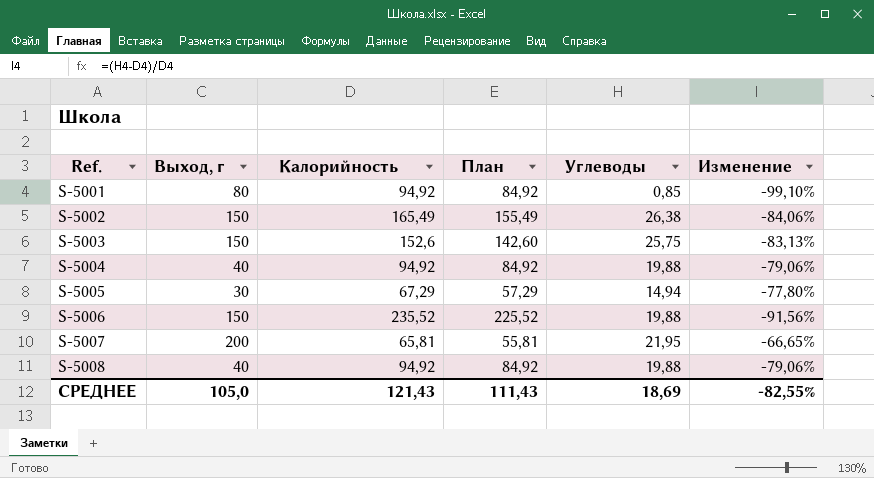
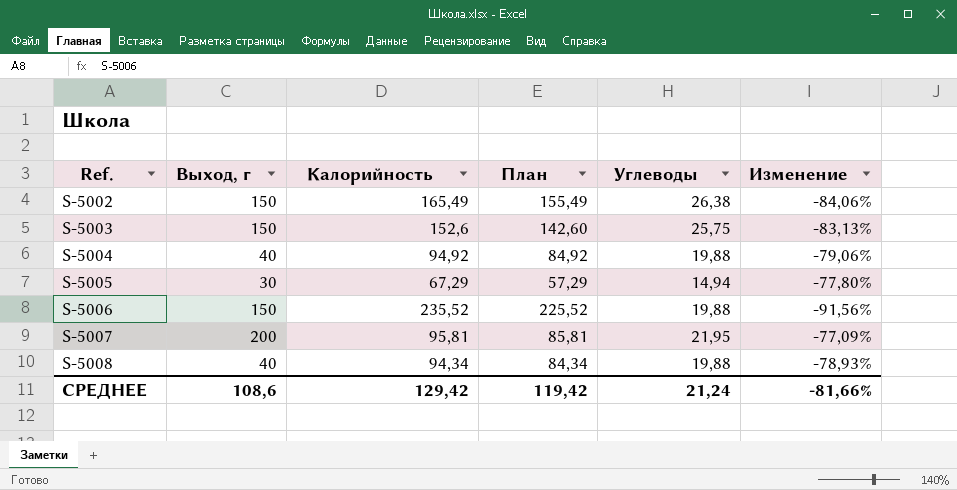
row S-5001: 80 | 94,92 | 84,92 | 0,85 | -99,10% -> none
S-5007 | Калорийность: 65,81 -> 95,81
S-5007 | План: 55,81 -> 85,81
S-5007 | Изменение: -66,65% -> -77,09%
S-5008 | Калорийность: 94,92 -> 94,34
S-5008 | План: 84,92 -> 84,34
S-5008 | Изменение: -79,06% -> -78,93%
СРЕДНЕЕ | Выход, г: 105,0 -> 108,6
СРЕДНЕЕ | Калорийность: 121,43 -> 129,42
СРЕДНЕЕ | План: 111,43 -> 119,42
СРЕДНЕЕ | Углеводы: 18,69 -> 21,24
СРЕДНЕЕ | Изменение: -82,55% -> -81,66%

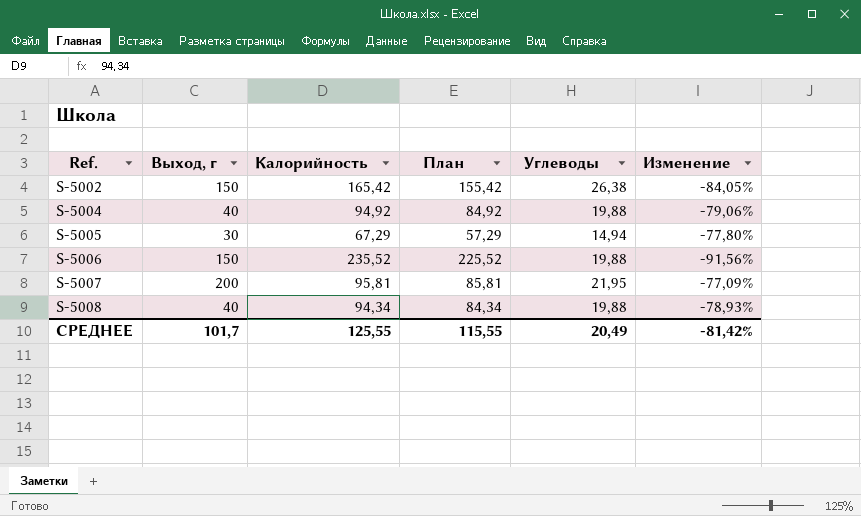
row S-5003: 150 | 152,6 | 142,60 | 25,75 | -83,13% -> none
S-5002 | Калорийность: 165,49 -> 165,42
S-5002 | План: 155,49 -> 155,42
S-5002 | Изменение: -84,06% -> -84,05%
СРЕДНЕЕ | Выход, г: 108,6 -> 101,7
СРЕДНЕЕ | Калорийность: 129,42 -> 125,55
СРЕДНЕЕ | План: 119,42 -> 115,55
СРЕДНЕЕ | Углеводы: 21,24 -> 20,49
СРЕДНЕЕ | Изменение: -81,66% -> -81,42%

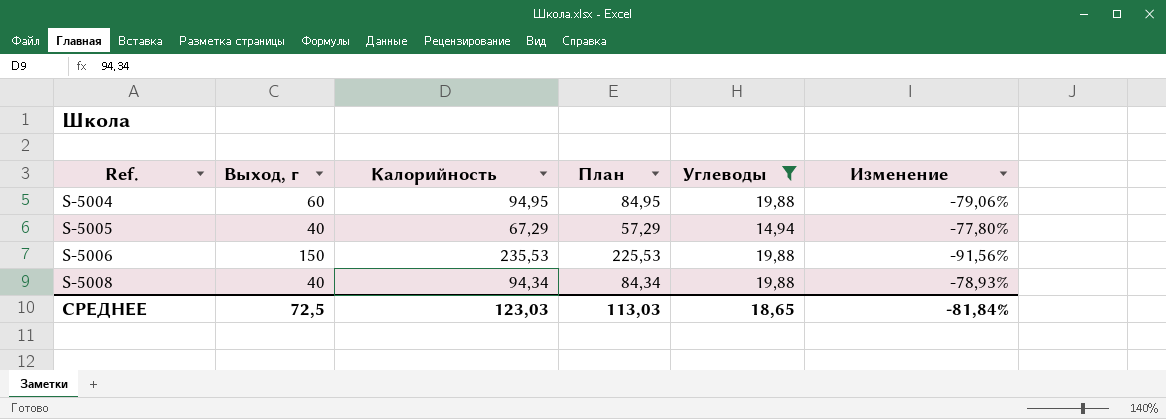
filter: none -> Углеводы <= 19,88
S-5004 | Выход, г: 40 -> 60
S-5004 | Калорийность: 94,92 -> 94,95
S-5004 | План: 84,92 -> 84,95
S-5005 | Выход, г: 30 -> 40
S-5006 | Калорийность: 235,52 -> 235,53
S-5006 | План: 225,52 -> 225,53
СРЕДНЕЕ | Выход, г: 101,7 -> 72,5
СРЕДНЕЕ | Калорийность: 125,55 -> 123,03
СРЕДНЕЕ | План: 115,55 -> 113,03
СРЕДНЕЕ | Углеводы: 20,49 -> 18,65
СРЕДНЕЕ | Изменение: -81,42% -> -81,84%

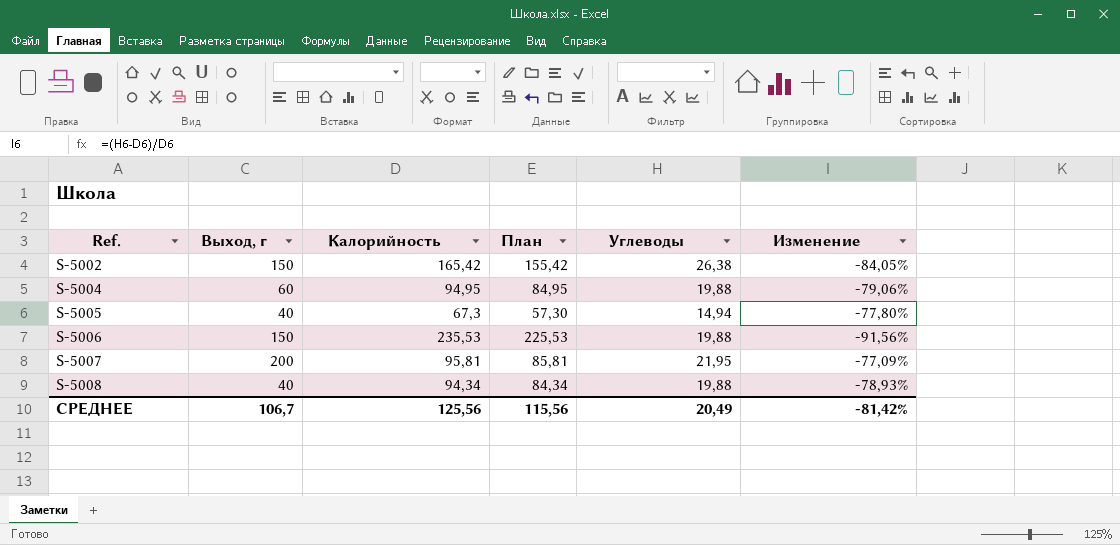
filter: Углеводы <= 19,88 -> none
S-5005 | Калорийность: 67,29 -> 67,3
S-5005 | План: 57,29 -> 57,30
СРЕДНЕЕ | Выход, г: 72,5 -> 106,7
СРЕДНЕЕ | Калорийность: 123,03 -> 125,56
СРЕДНЕЕ | План: 113,03 -> 115,56
СРЕДНЕЕ | Углеводы: 18,65 -> 20,49
СРЕДНЕЕ | Изменение: -81,84% -> -81,42%

